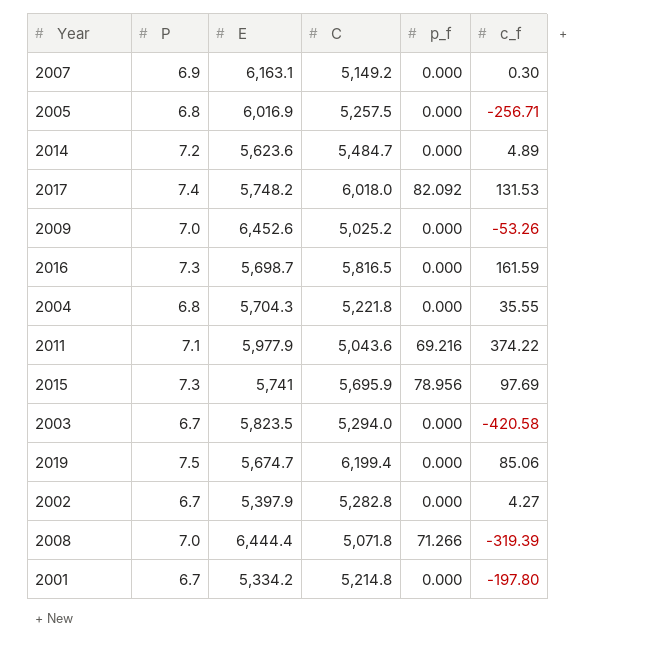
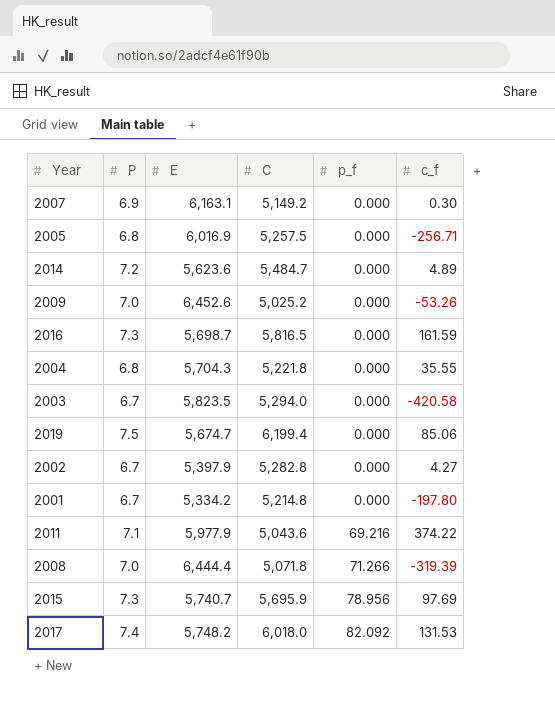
row order: none -> p_f ascending
2015 | E: 5,741 -> 5,740.7

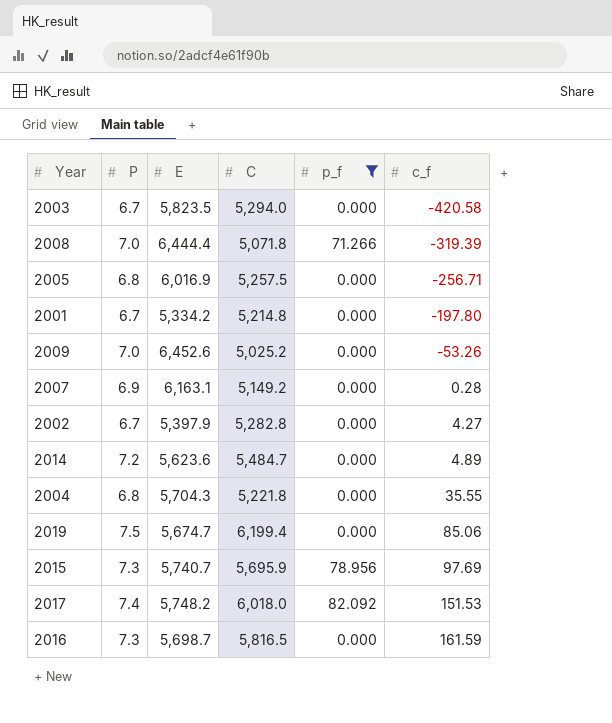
filter: none -> p_f != 69.216
row order: p_f ascending -> c_f ascending
2007 | c_f: 0.30 -> 0.28
2017 | c_f: 131.53 -> 151.53

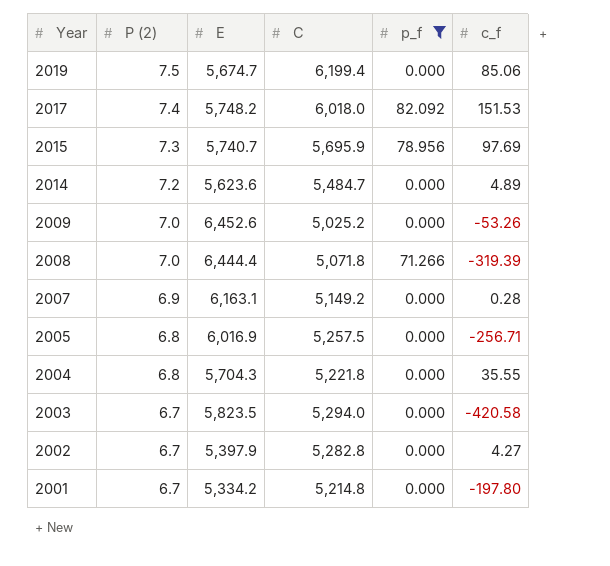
row order: c_f ascending -> Year descending
column name: P -> P (2)
row 2016: 7.3 | 5,698.7 | 5,816.5 | 0.000 | 161.59 -> none

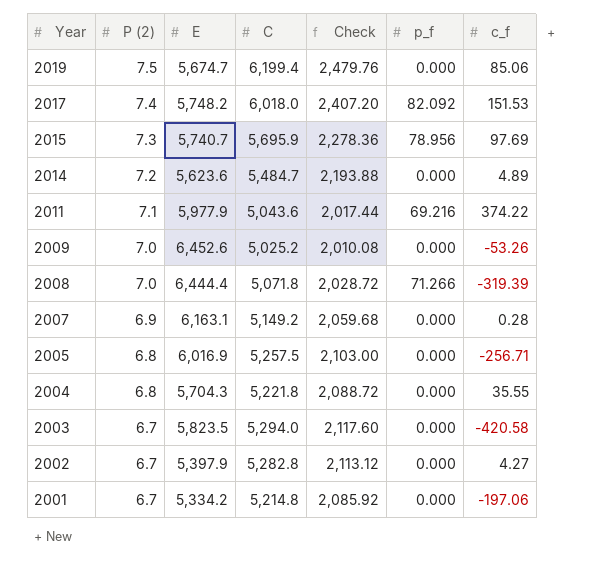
filter: p_f != 69.216 -> none
column Check | formula: none -> [C] * 0.4
2001 | c_f: -197.80 -> -197.06

